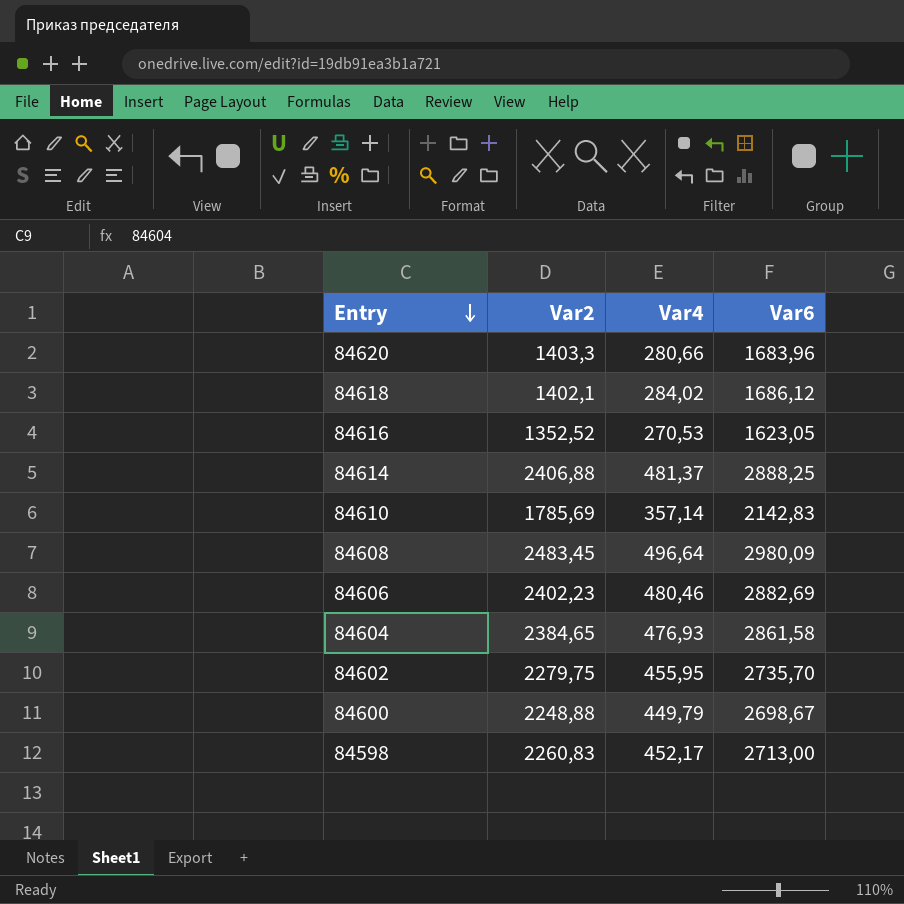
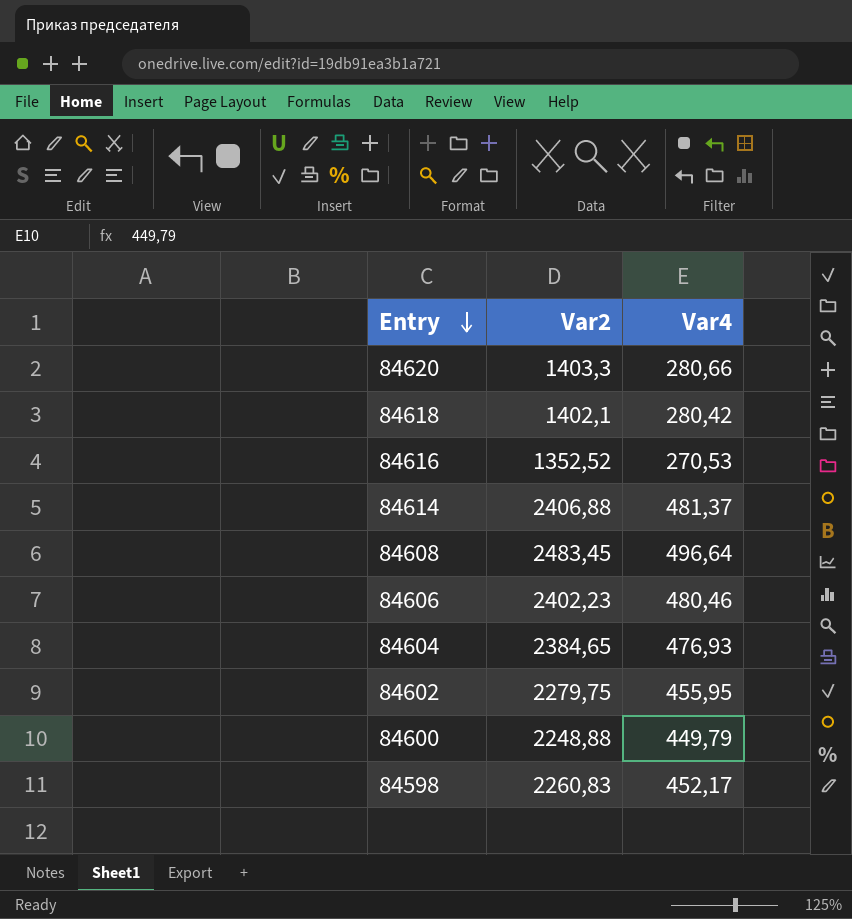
column Var6 | formula: [Var2] + [Var4] -> none
row 84610: 1785,69 | 357,14 | 2142,83 -> none
84618 | Var4: 284,02 -> 280,42

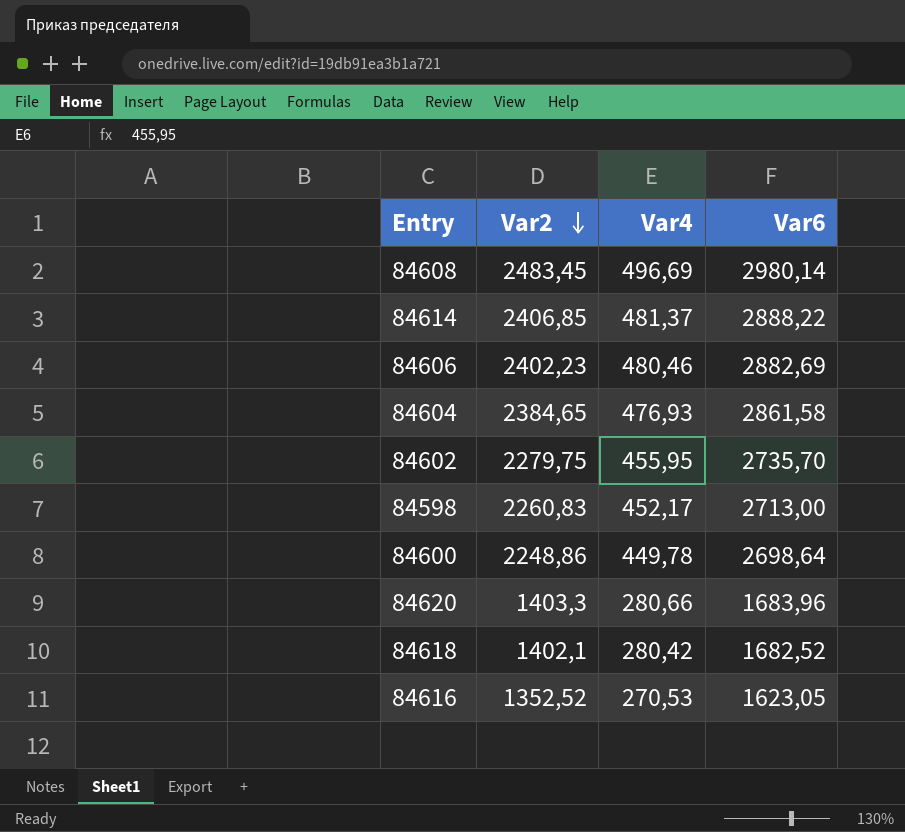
row order: Entry descending -> Var2 descending
column Var6 | formula: none -> [Var2] + [Var4]
84608 | Var4: 496,64 -> 496,69
84614 | Var2: 2406,88 -> 2406,85
84600 | Var2: 2248,88 -> 2248,86
84600 | Var4: 449,79 -> 449,78

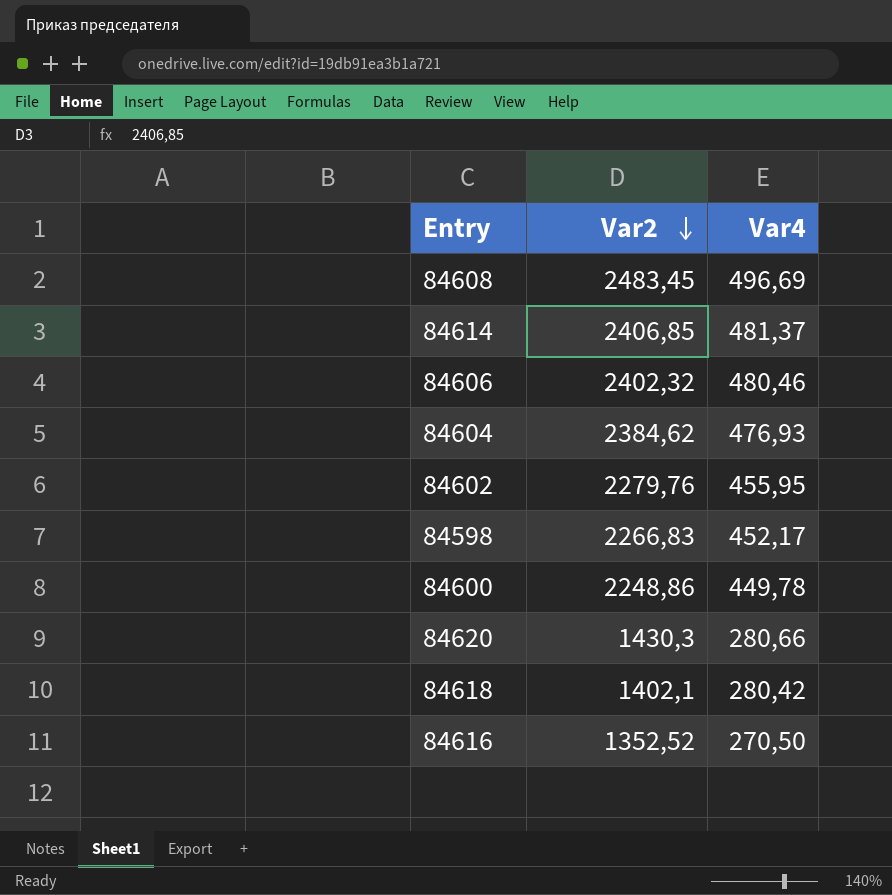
column Var6 | formula: [Var2] + [Var4] -> none
84606 | Var2: 2402,23 -> 2402,32
84604 | Var2: 2384,65 -> 2384,62
84602 | Var2: 2279,75 -> 2279,76
84598 | Var2: 2260,83 -> 2266,83
84620 | Var2: 1403,3 -> 1430,3
84616 | Var4: 270,53 -> 270,50

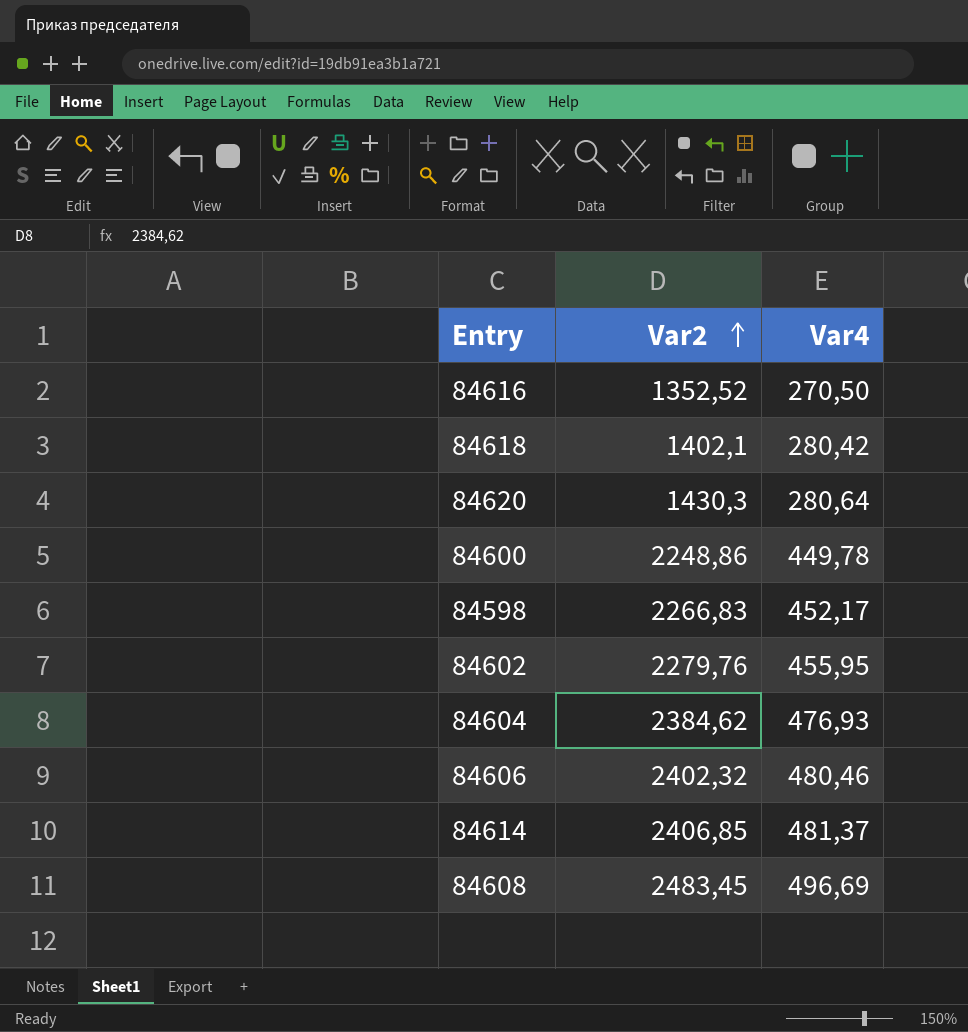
row order: Var2 descending -> Var2 ascending
84620 | Var4: 280,66 -> 280,64

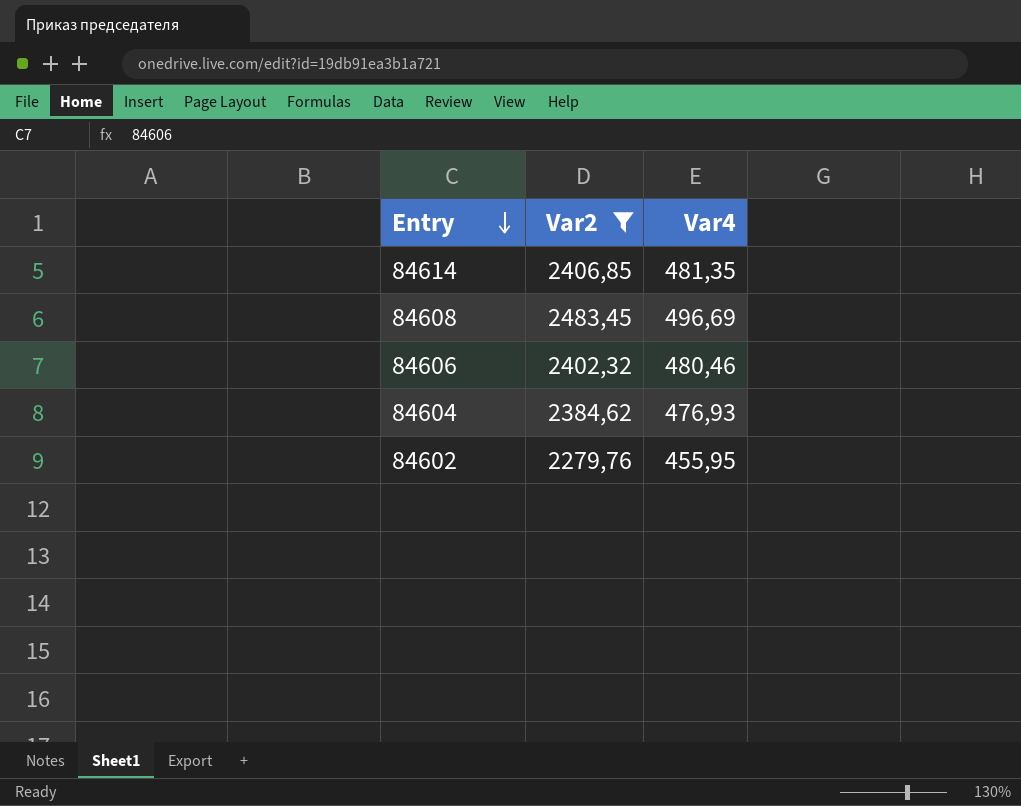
filter: none -> Var2 >= 2279,76
row order: Var2 ascending -> Entry descending
84614 | Var4: 481,37 -> 481,35

